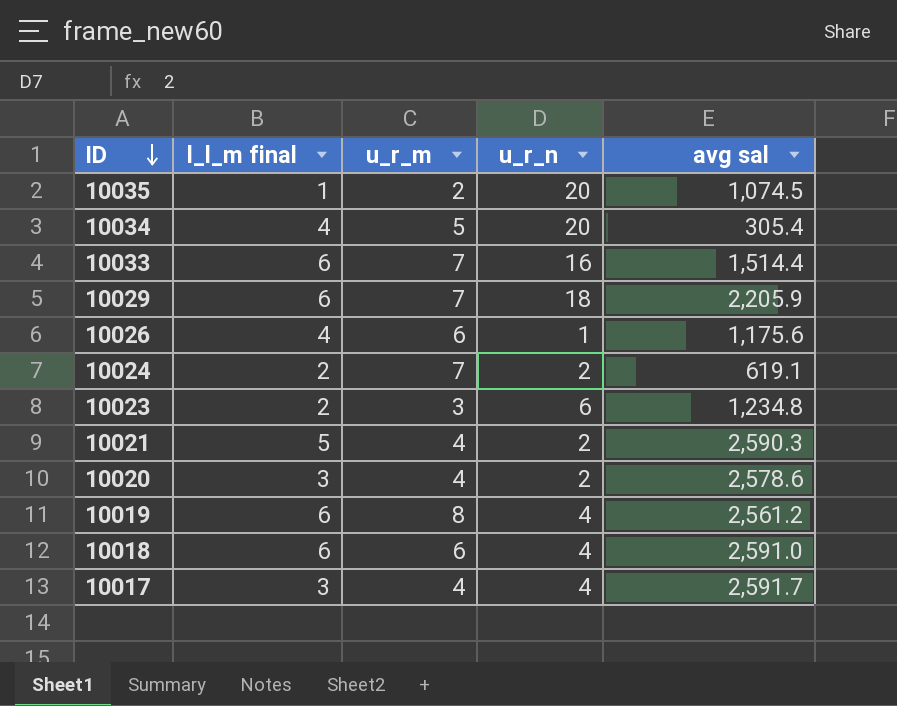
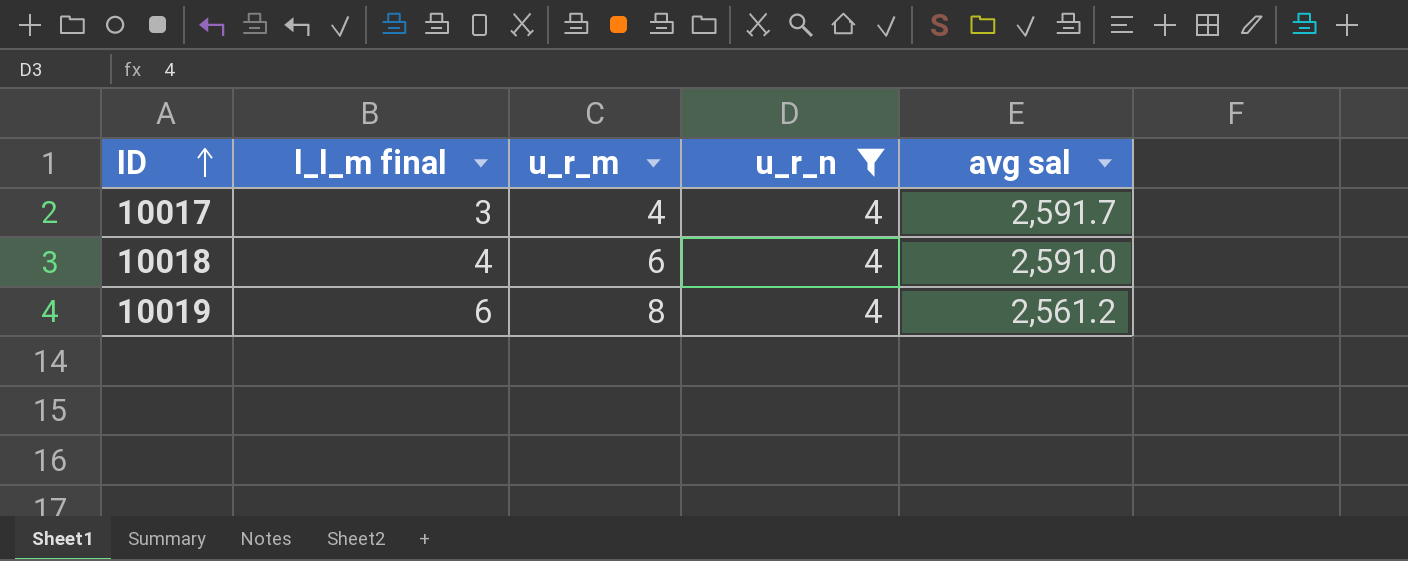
filter: none -> u_r_n = 4
row order: ID descending -> ID ascending
10018 | l_l_m final: 6 -> 4

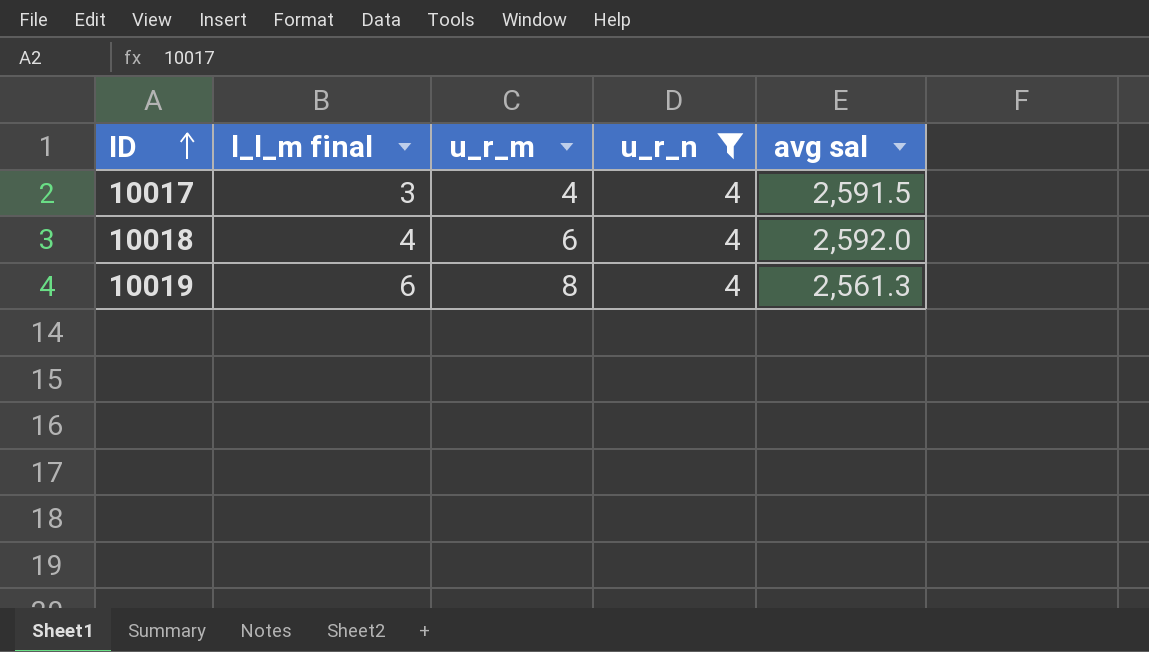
10017 | avg sal: 2,591.7 -> 2,591.5
10018 | avg sal: 2,591.0 -> 2,592.0
10019 | avg sal: 2,561.2 -> 2,561.3

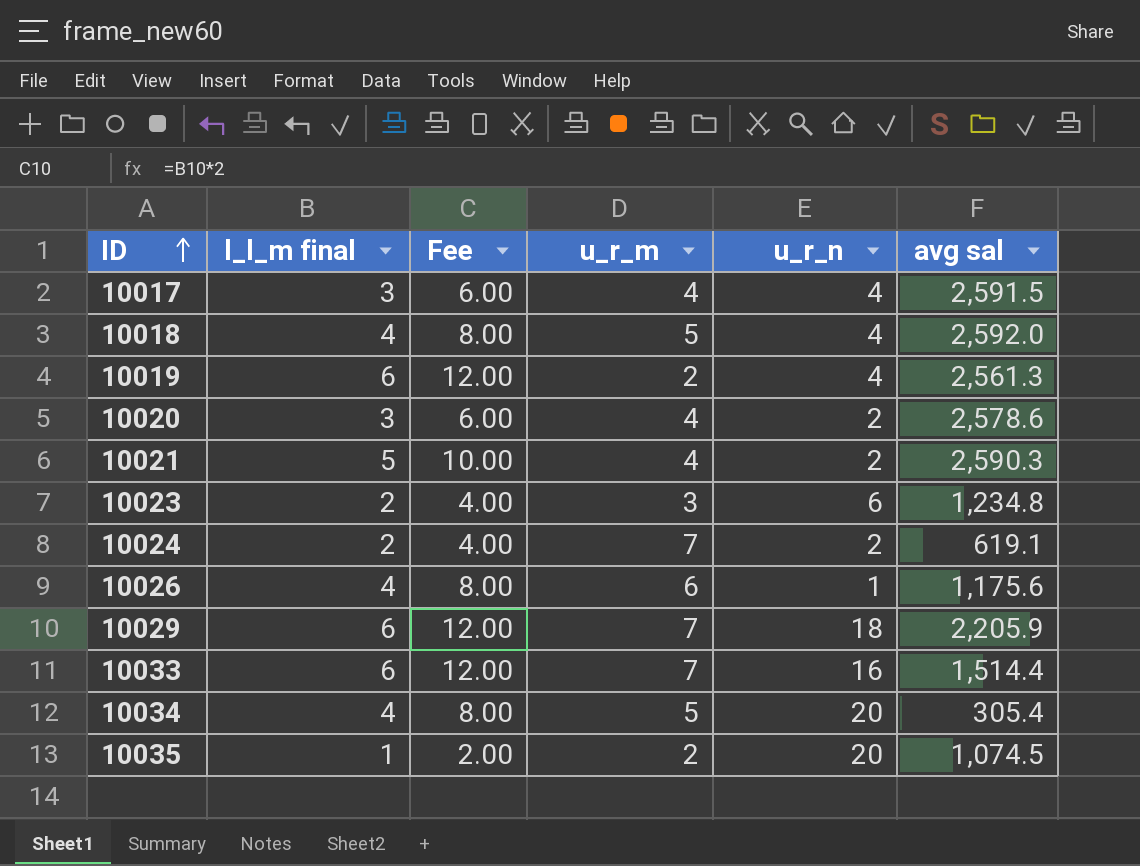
filter: u_r_n = 4 -> none
column Fee | formula: none -> [l_l_m final] * 2
10018 | u_r_m: 6 -> 5
10019 | u_r_m: 8 -> 2

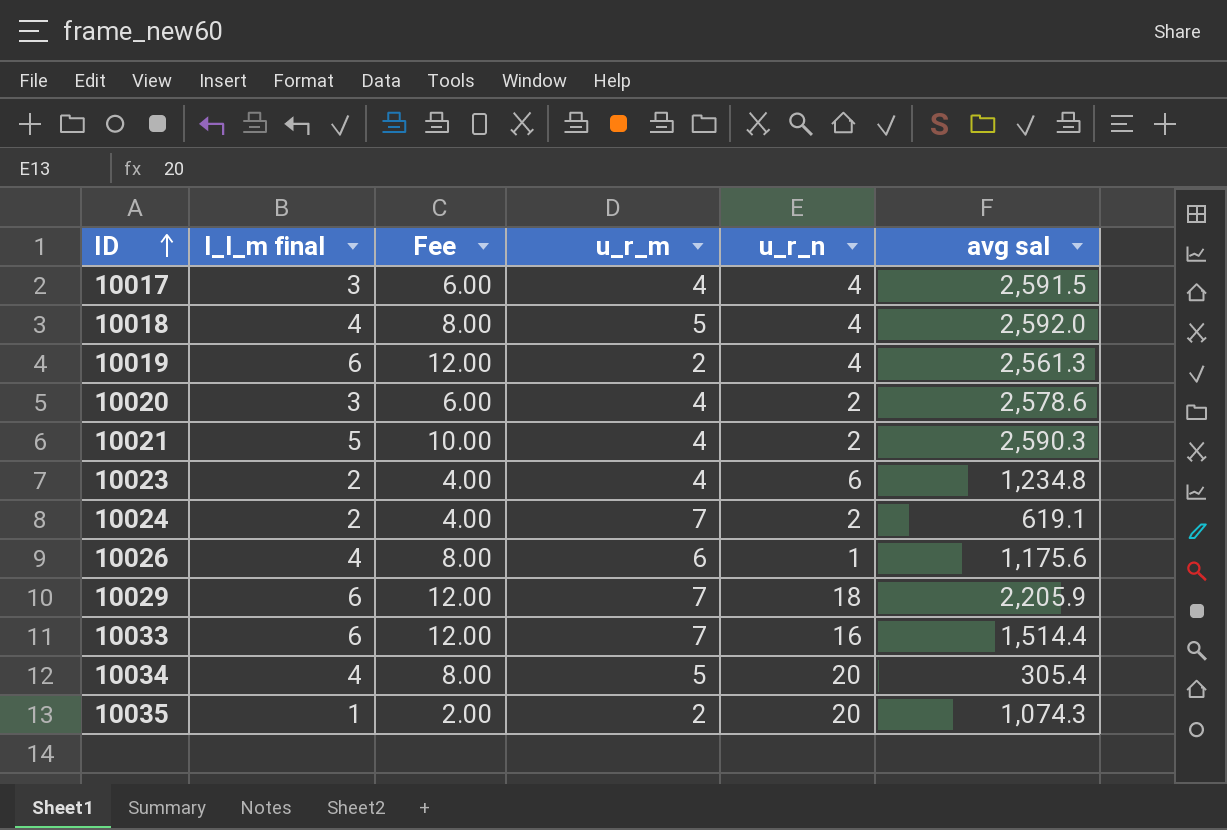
10023 | u_r_m: 3 -> 4
10035 | avg sal: 1,074.5 -> 1,074.3

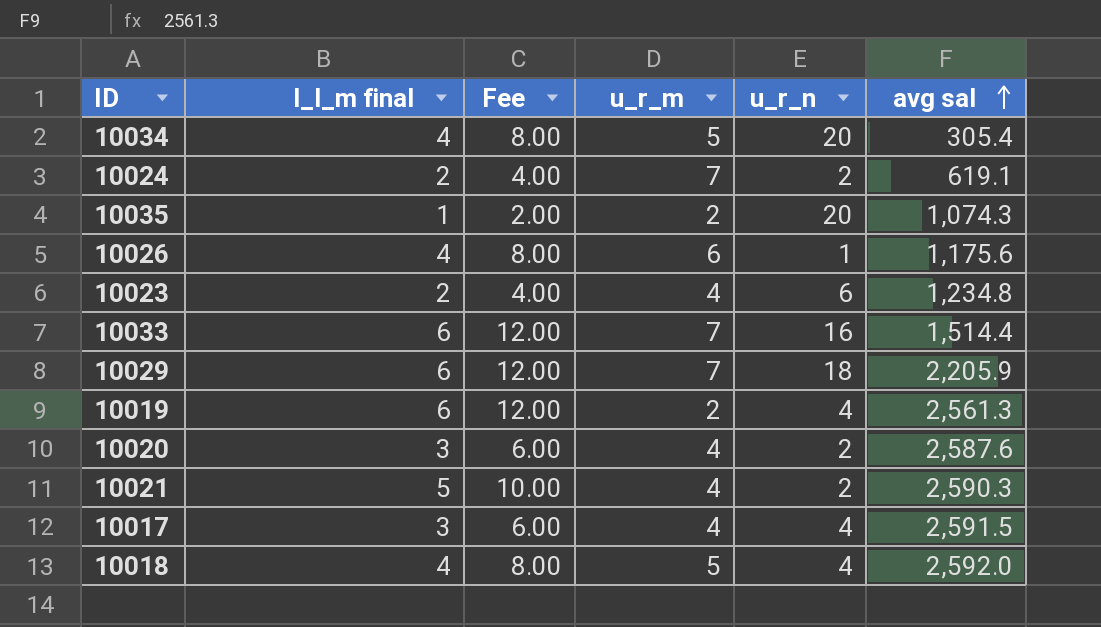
row order: ID ascending -> avg sal ascending
10020 | avg sal: 2,578.6 -> 2,587.6

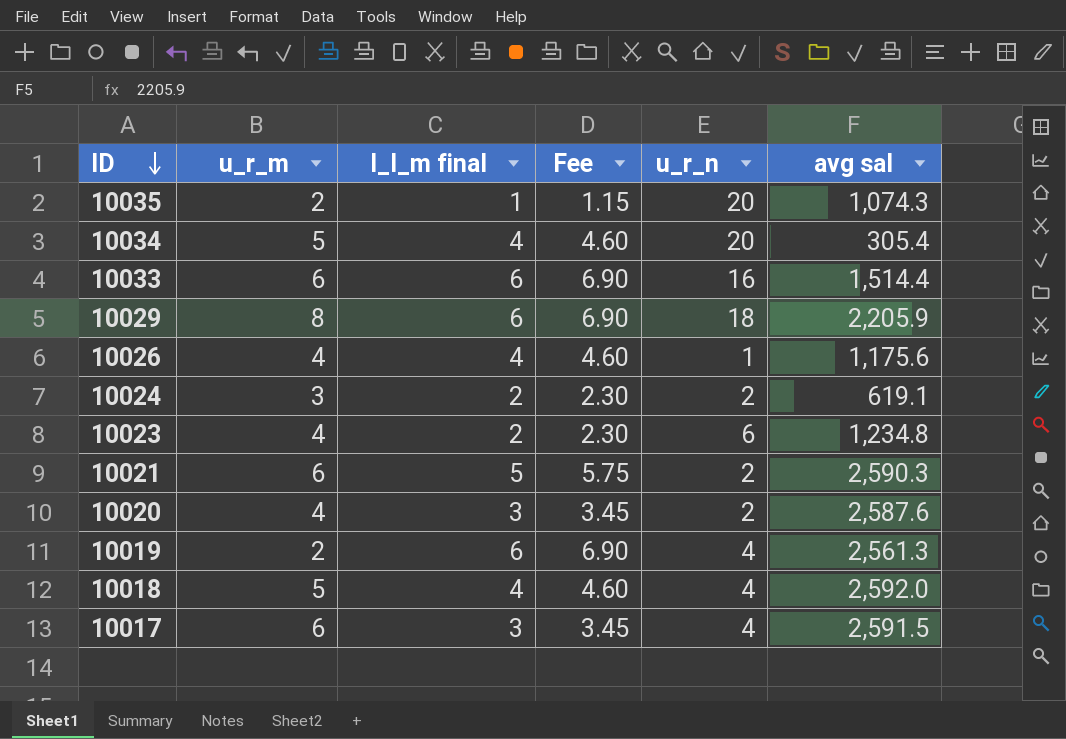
row order: avg sal ascending -> ID descending
column u_r_m | position: 4 -> 2
column Fee | formula: [l_l_m final] * 2 -> [l_l_m final] * 1.15
10033 | u_r_m: 7 -> 6
10029 | u_r_m: 7 -> 8
10026 | u_r_m: 6 -> 4
10024 | u_r_m: 7 -> 3
10021 | u_r_m: 4 -> 6
10017 | u_r_m: 4 -> 6

